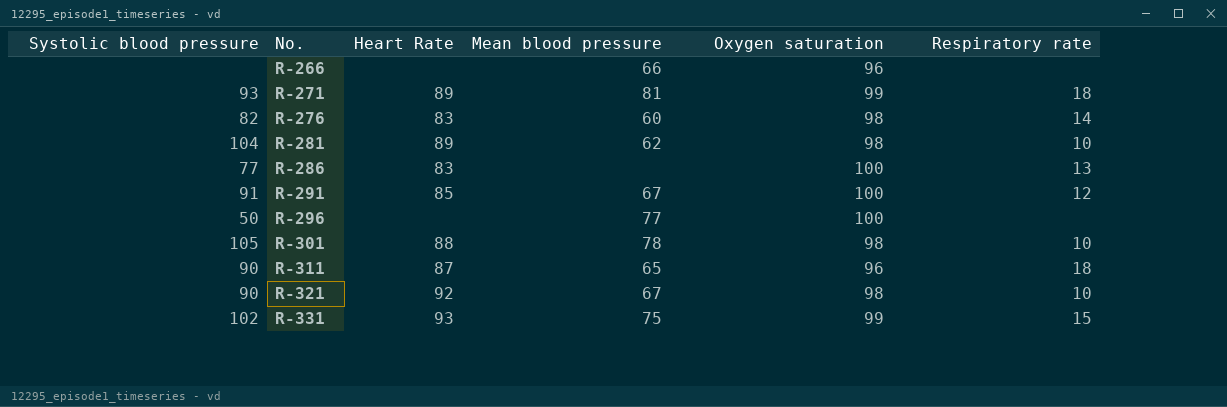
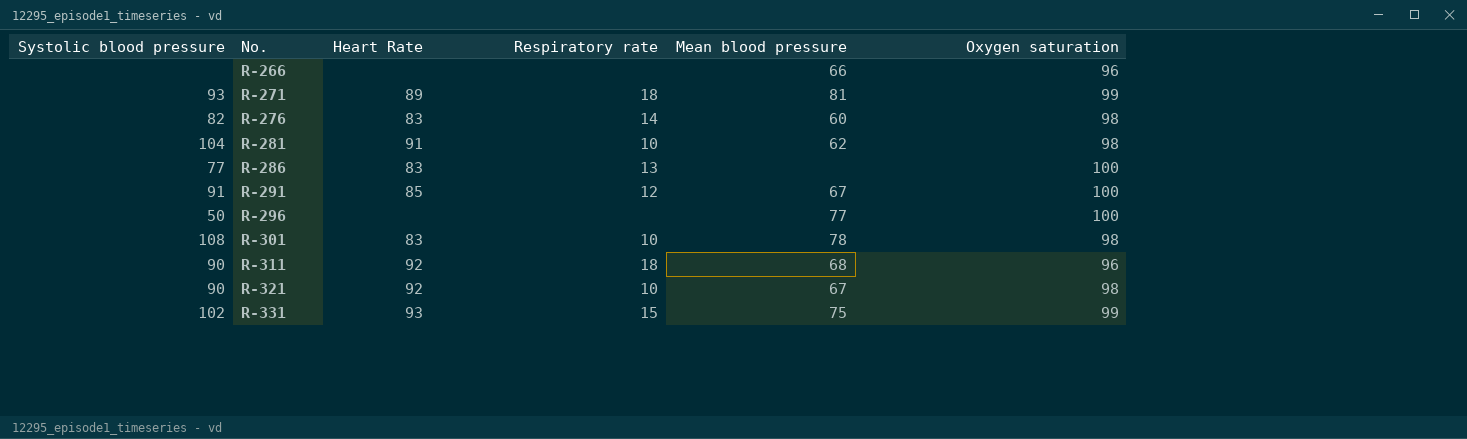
column Respiratory rate | position: 6 -> 4
R-281 | Heart Rate: 89 -> 91
R-301 | Systolic blood pressure: 105 -> 108
R-301 | Heart Rate: 88 -> 83
R-311 | Heart Rate: 87 -> 92
R-311 | Mean blood pressure: 65 -> 68

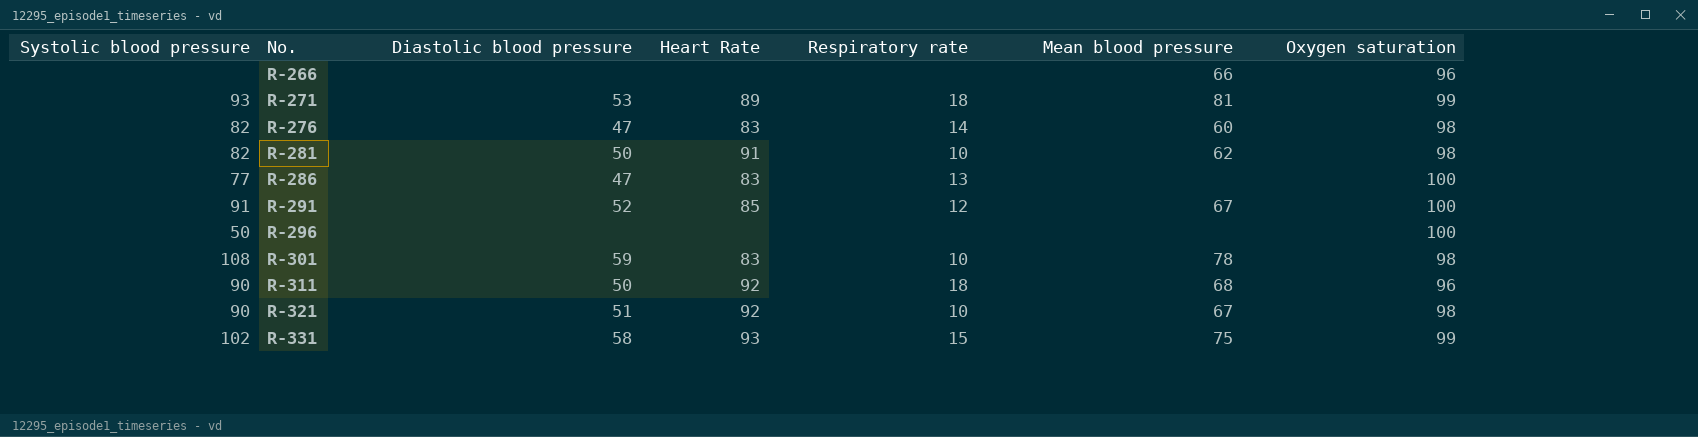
column Diastolic blood pressure | position: none -> 3
R-281 | Systolic blood pressure: 104 -> 82
R-296 | Mean blood pressure: 77 -> none

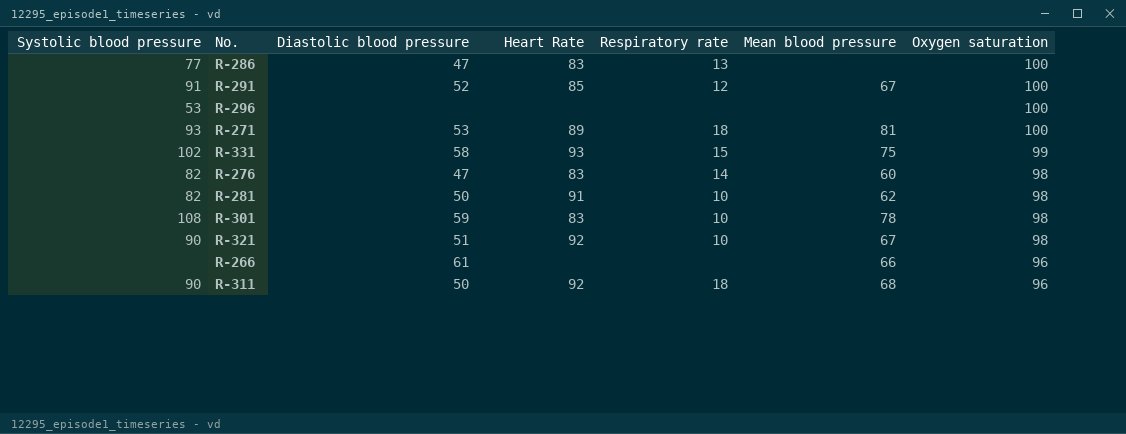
row order: No. ascending -> Oxygen saturation descending
R-296 | Systolic blood pressure: 50 -> 53
R-271 | Oxygen saturation: 99 -> 100
R-266 | Diastolic blood pressure: none -> 61

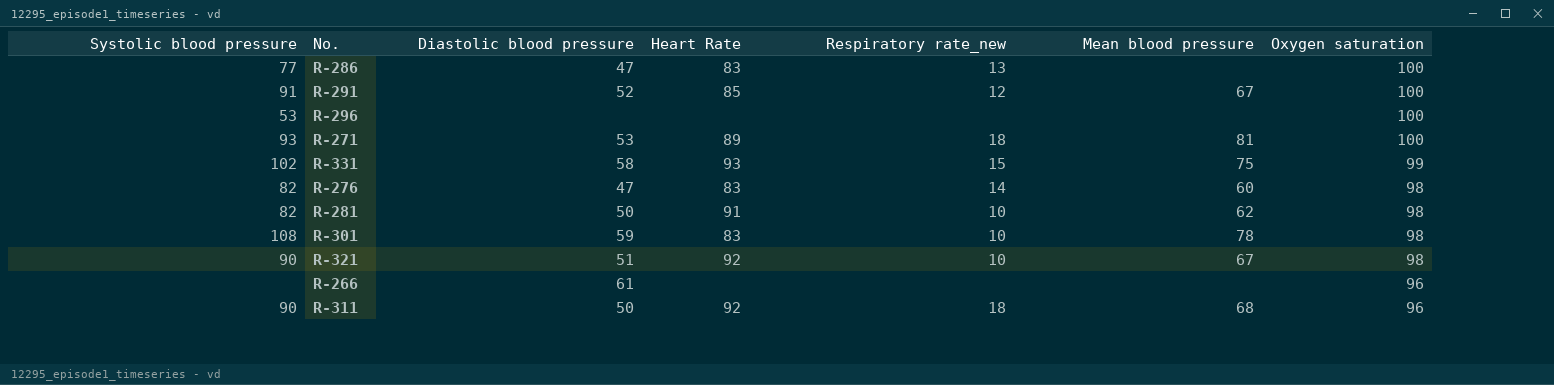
column name: Respiratory rate -> Respiratory rate_new
R-266 | Mean blood pressure: 66 -> none

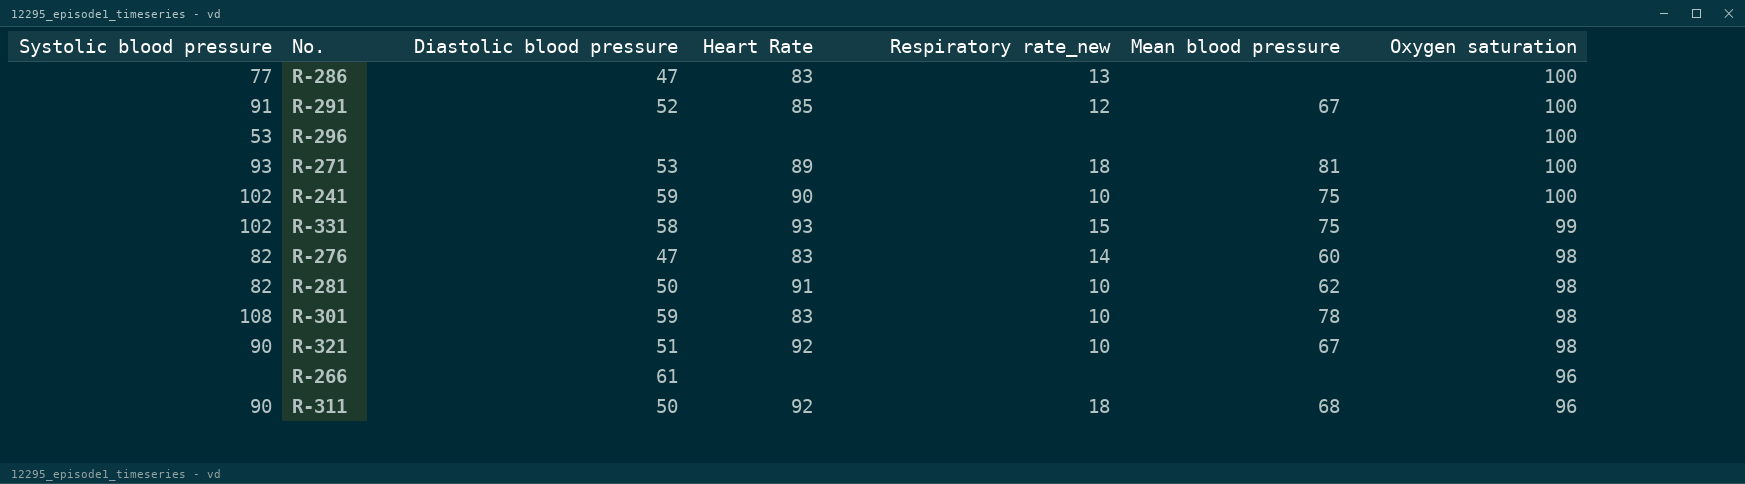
row R-241: none -> 102 | 59 | 90 | 10 | 75 | 100

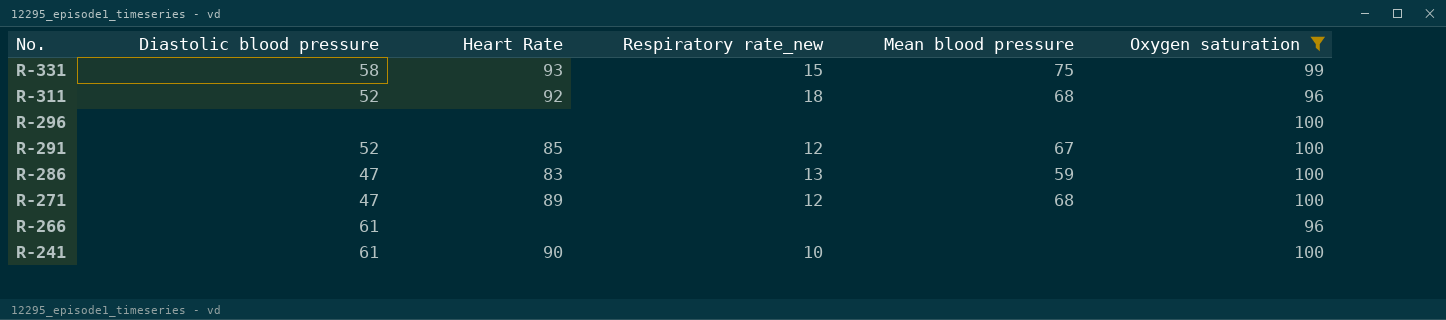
filter: none -> Oxygen saturation != 98
row order: Oxygen saturation descending -> No. descending
column Systolic blood pressure | position: 1 -> none
R-311 | Diastolic blood pressure: 50 -> 52
R-286 | Mean blood pressure: none -> 59
R-271 | Diastolic blood pressure: 53 -> 47
R-271 | Respiratory rate_new: 18 -> 12
R-271 | Mean blood pressure: 81 -> 68
R-241 | Diastolic blood pressure: 59 -> 61
R-241 | Mean blood pressure: 75 -> none

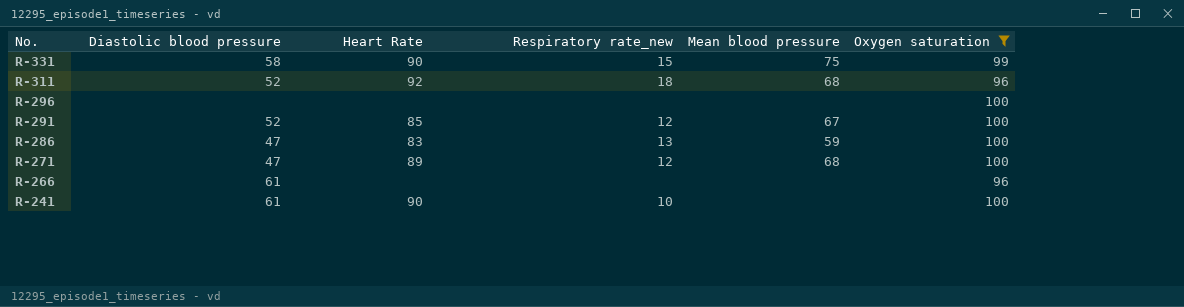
R-331 | Heart Rate: 93 -> 90

